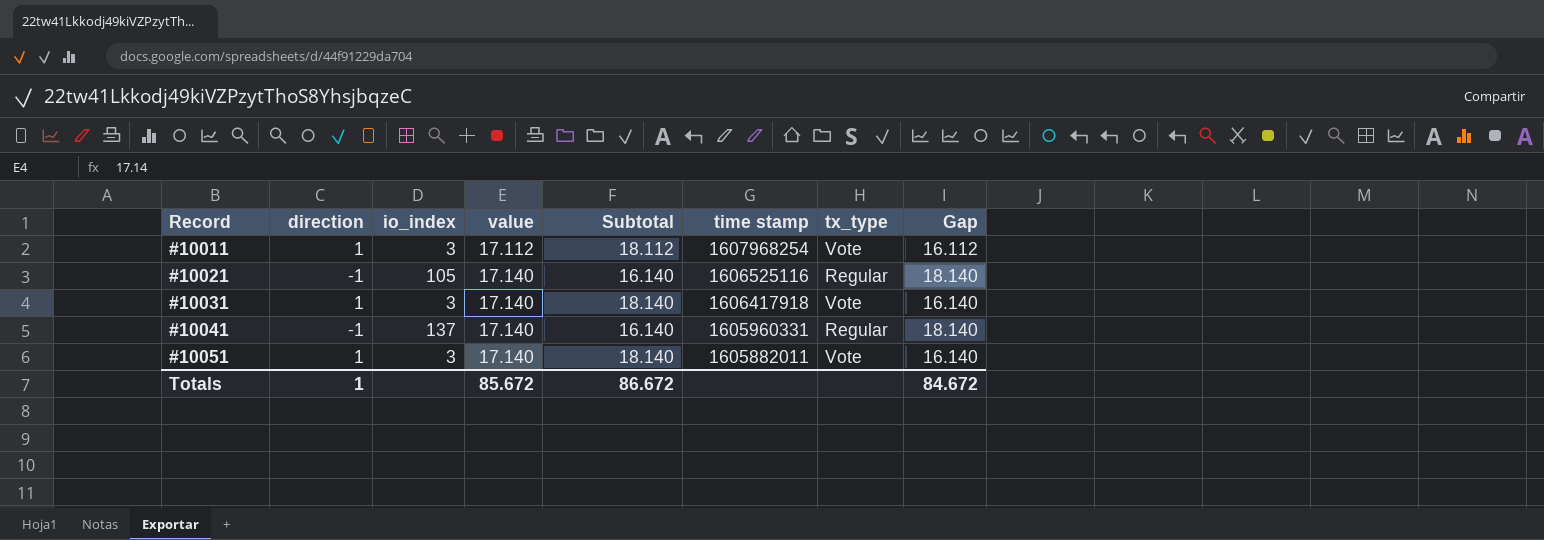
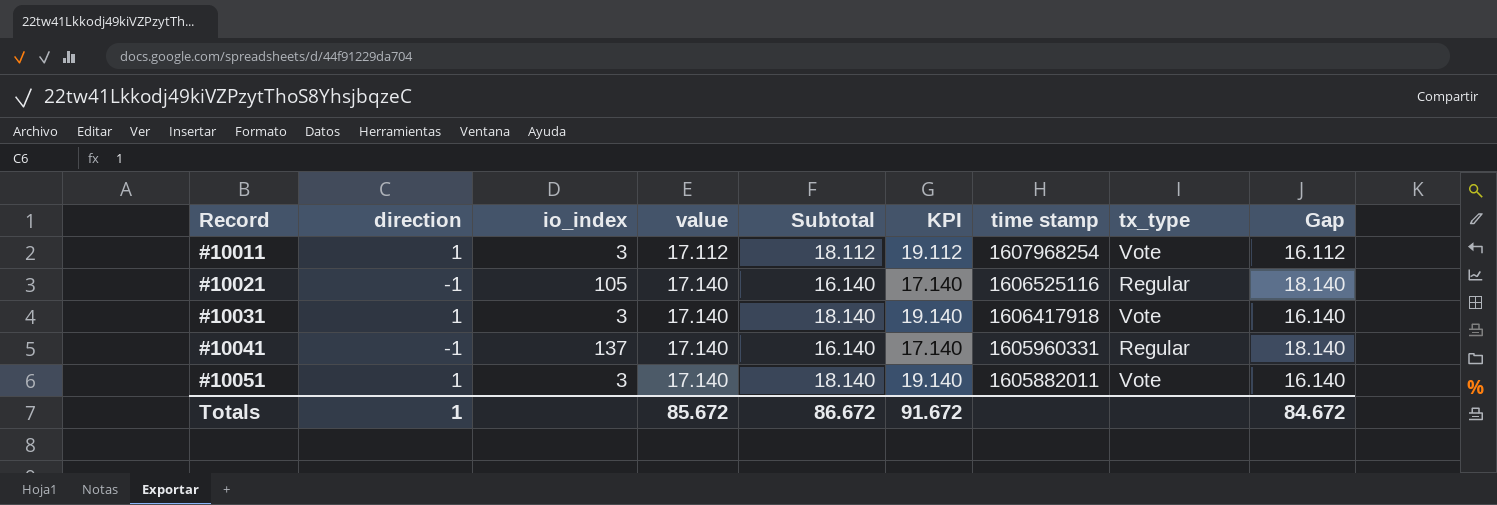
column KPI | formula: none -> [Subtotal] + 1

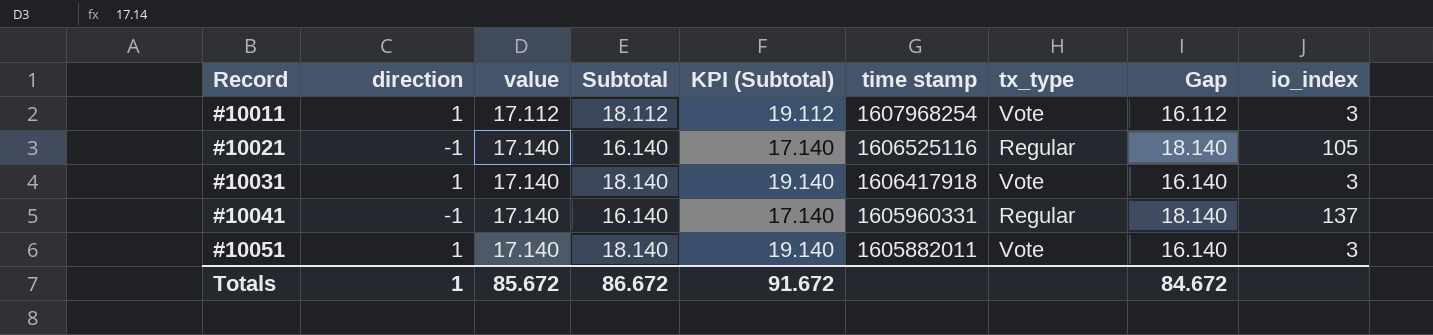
column name: KPI -> KPI (Subtotal)
column io_index | position: 3 -> 9

